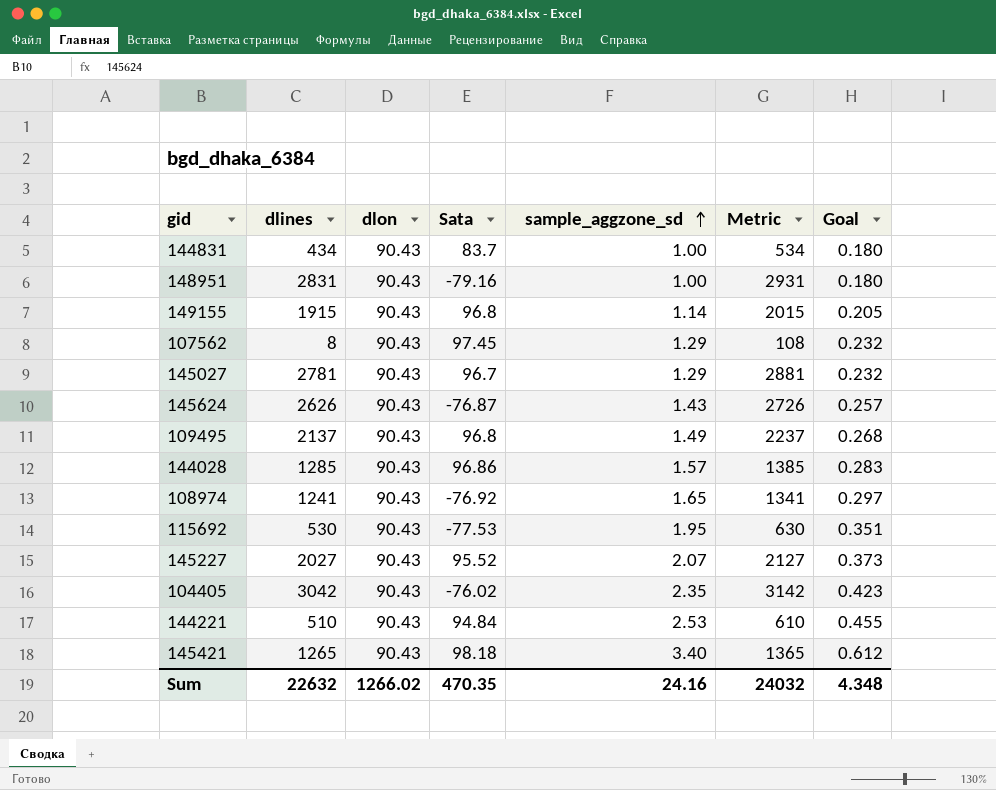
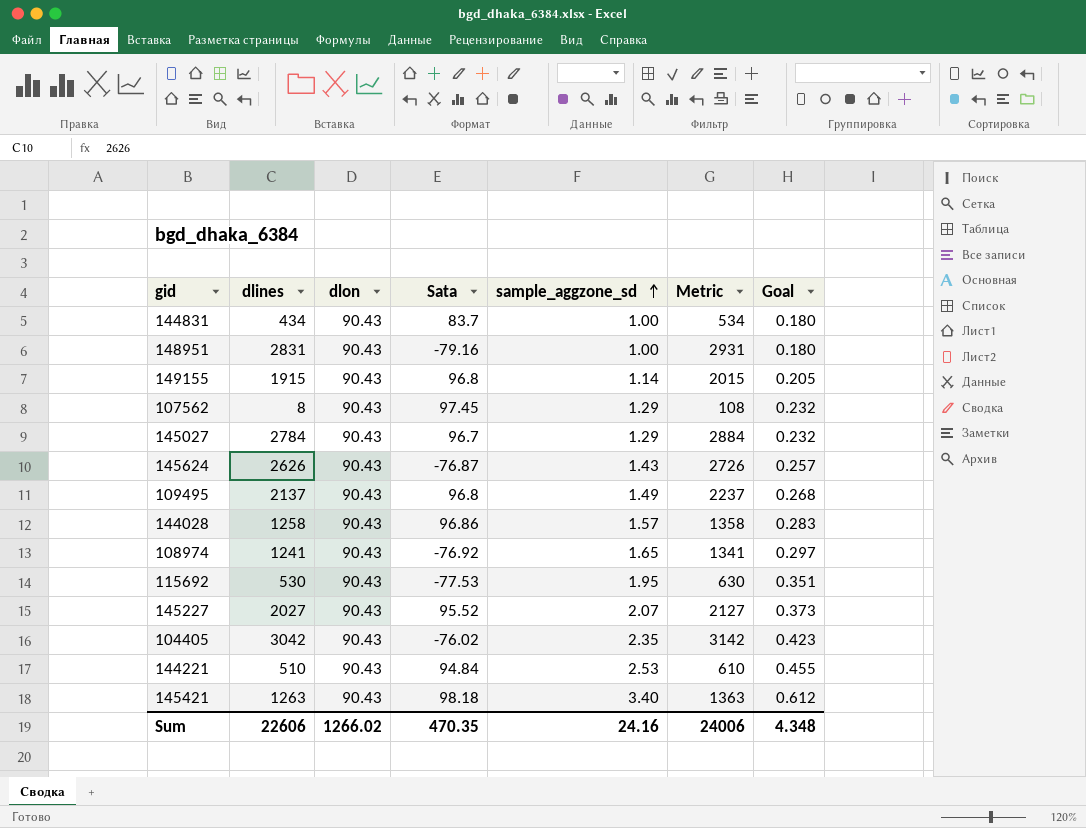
145027 | dlines: 2781 -> 2784
145027 | Metric: 2881 -> 2884
144028 | dlines: 1285 -> 1258
144028 | Metric: 1385 -> 1358
145421 | dlines: 1265 -> 1263
145421 | Metric: 1365 -> 1363
Sum | dlines: 22632 -> 22606
Sum | Metric: 24032 -> 24006

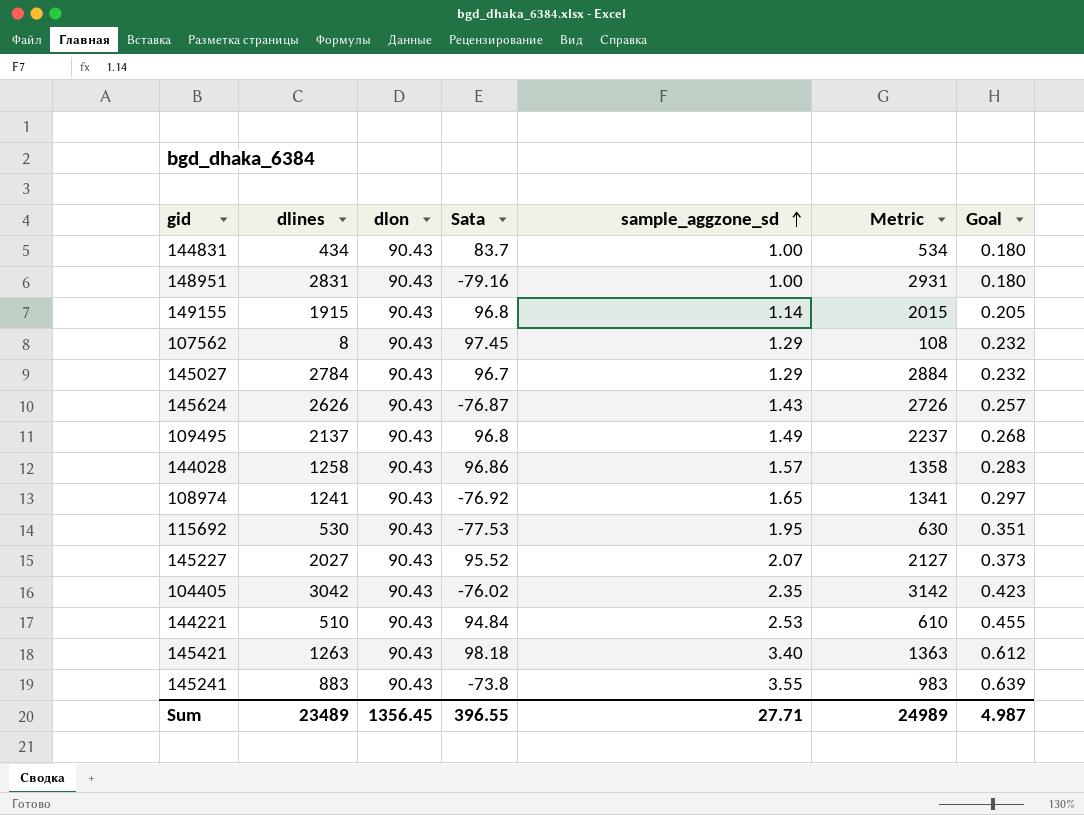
row 145241: none -> 883 | 90.43 | -73.8 | 3.55 | 983 | 0.639
Sum | dlines: 22606 -> 23489
Sum | dlon: 1266.02 -> 1356.45
Sum | Sata: 470.35 -> 396.55
Sum | sample_aggzone_sd: 24.16 -> 27.71
Sum | Metric: 24006 -> 24989
Sum | Goal: 4.348 -> 4.987

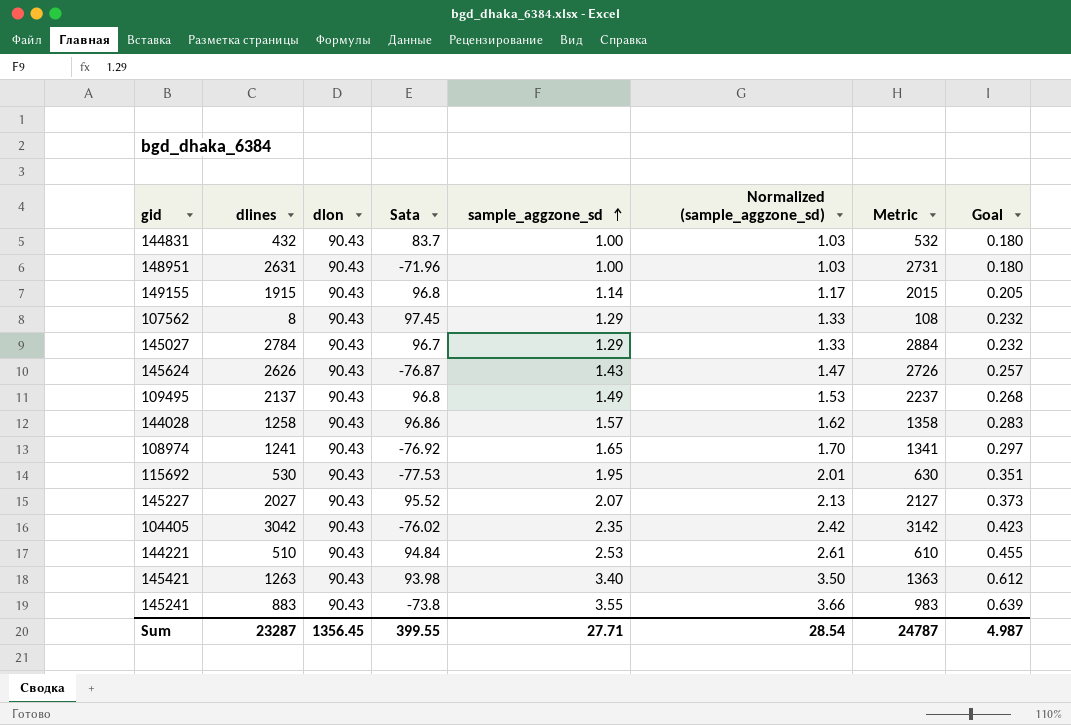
column Normalized (sample_aggzone_sd) | formula: none -> [sample_aggzone_sd] * 1.03
144831 | dlines: 434 -> 432
144831 | Metric: 534 -> 532
148951 | dlines: 2831 -> 2631
148951 | Sata: -79.16 -> -71.96
148951 | Metric: 2931 -> 2731
145421 | Sata: 98.18 -> 93.98
Sum | dlines: 23489 -> 23287
Sum | Sata: 396.55 -> 399.55
Sum | Metric: 24989 -> 24787

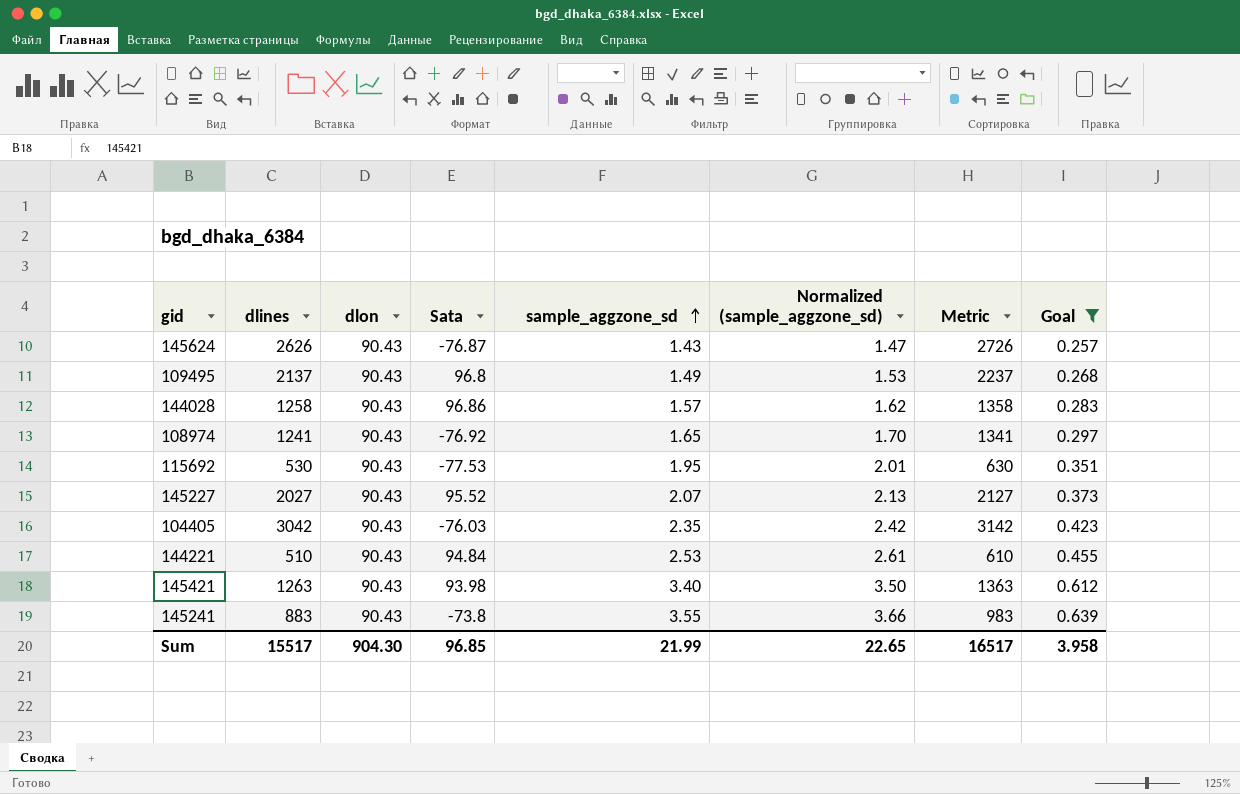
filter: none -> Goal >= 0.257
104405 | Sata: -76.02 -> -76.03
Sum | dlines: 23287 -> 15517
Sum | dlon: 1356.45 -> 904.30
Sum | Sata: 399.55 -> 96.85
Sum | sample_aggzone_sd: 27.71 -> 21.99
Sum | Normalized (sample_aggzone_sd): 28.54 -> 22.65
Sum | Metric: 24787 -> 16517
Sum | Goal: 4.987 -> 3.958

